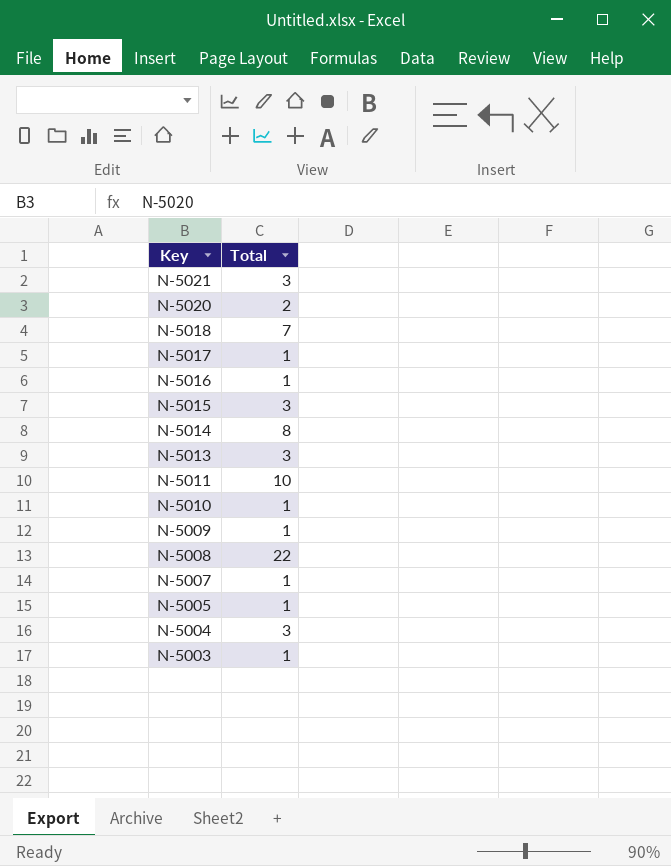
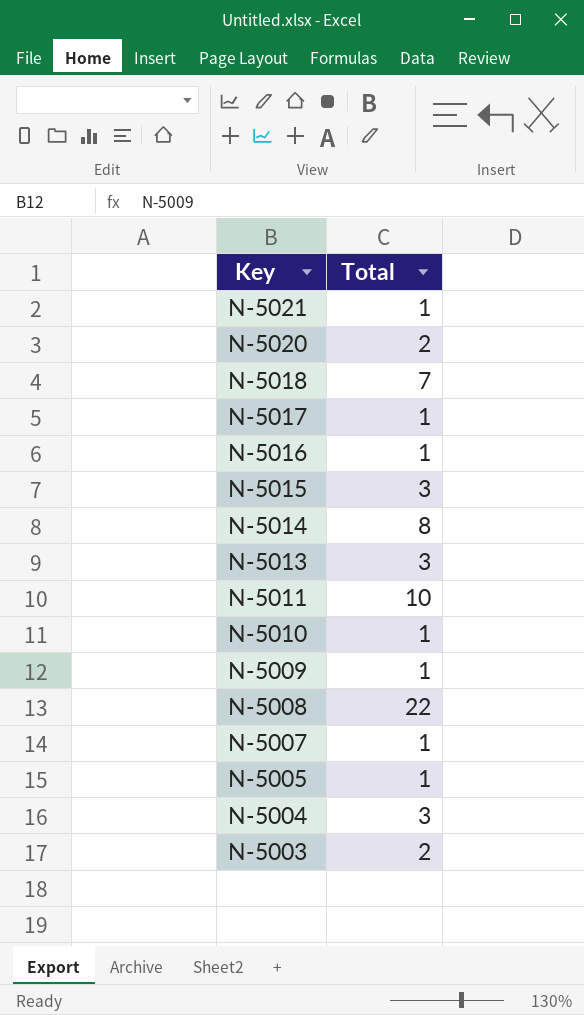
N-5021 | Total: 3 -> 1
N-5003 | Total: 1 -> 2

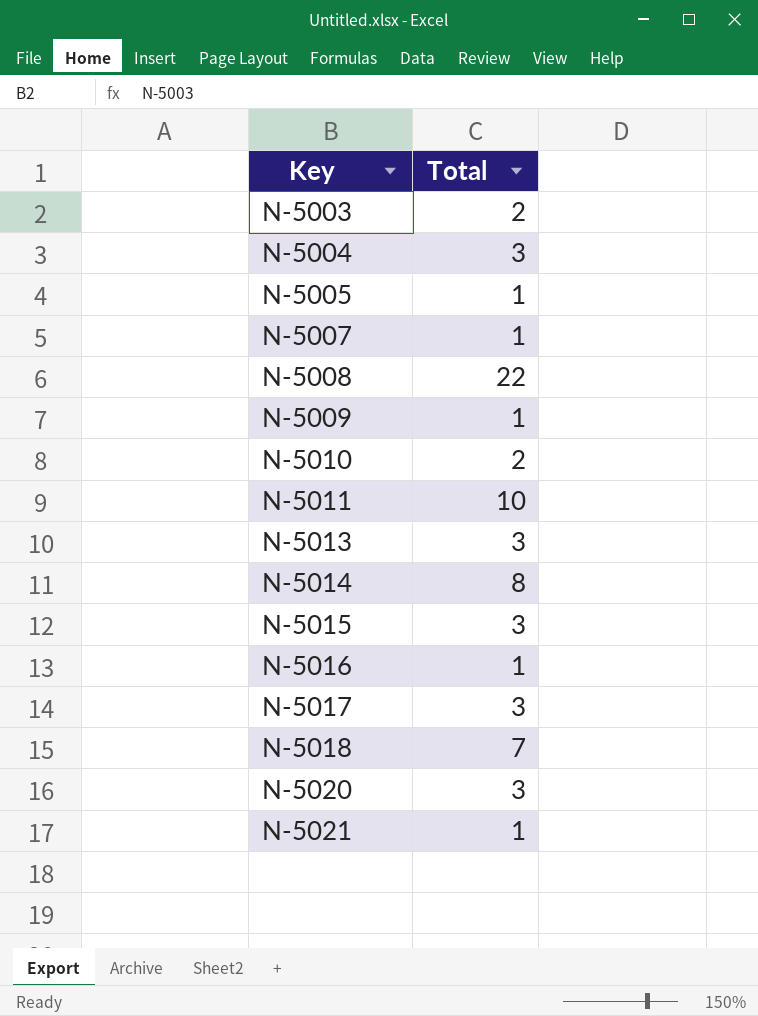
row order: Key descending -> Key ascending
N-5010 | Total: 1 -> 2
N-5017 | Total: 1 -> 3
N-5020 | Total: 2 -> 3

